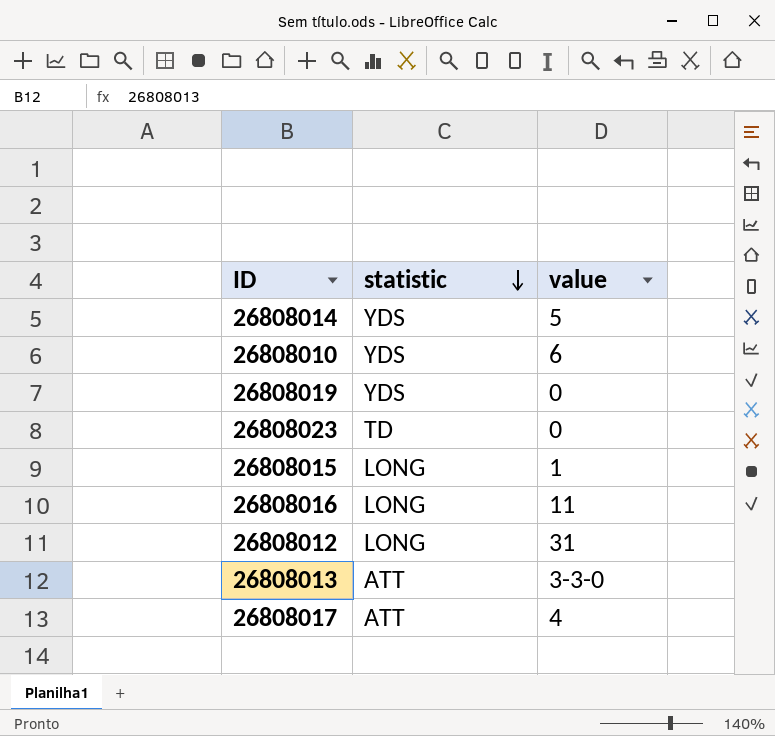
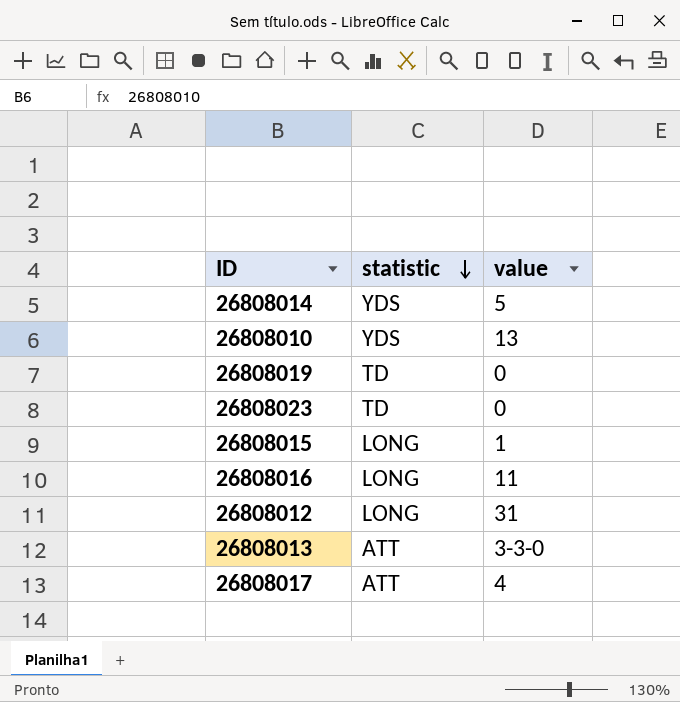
26808010 | value: 6 -> 13
26808019 | statistic: YDS -> TD

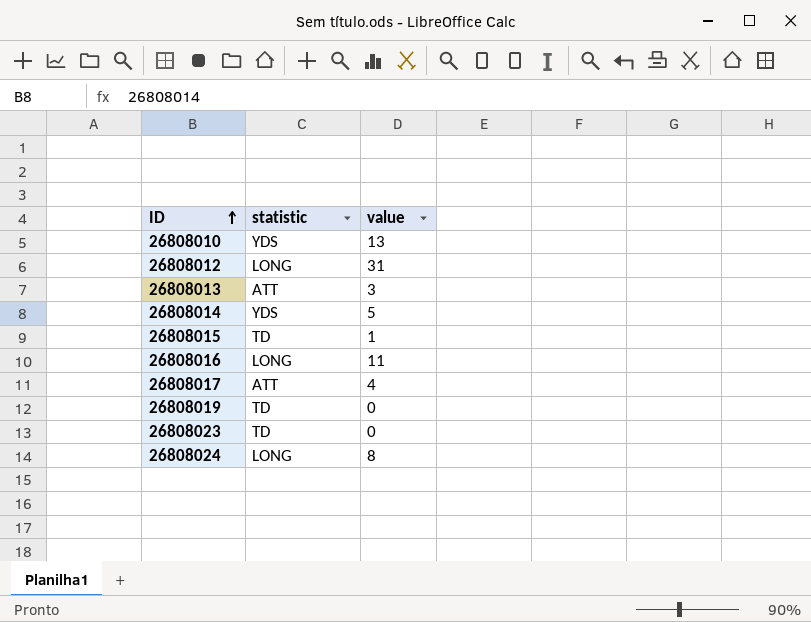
row order: statistic descending -> ID ascending
26808013 | value: 3-3-0 -> 3
26808015 | statistic: LONG -> TD
row 26808024: none -> LONG | 8

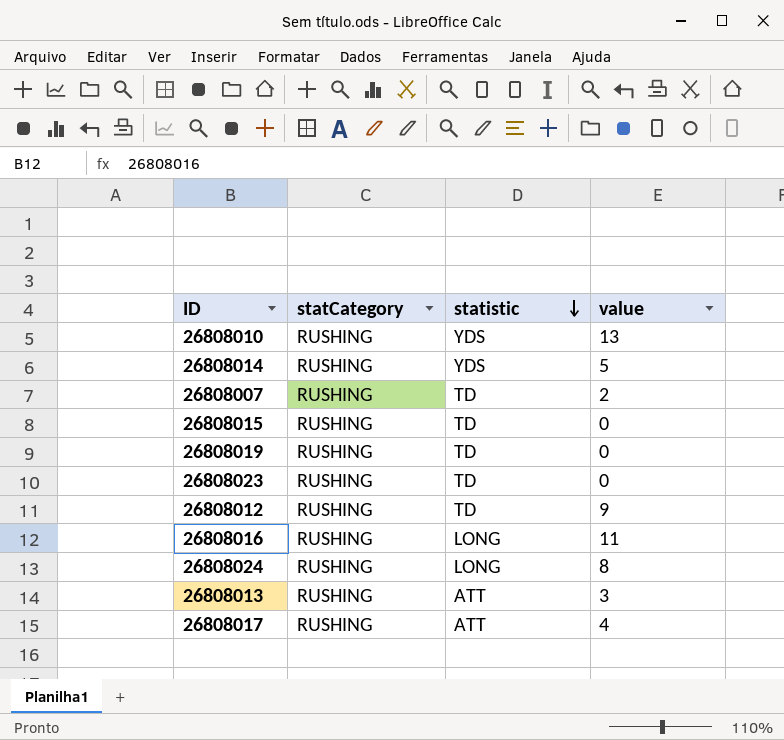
row order: ID ascending -> statistic descending
column statCategory | position: none -> 2
row 26808007: none -> RUSHING | TD | 2
26808015 | value: 1 -> 0
26808012 | statistic: LONG -> TD
26808012 | value: 31 -> 9

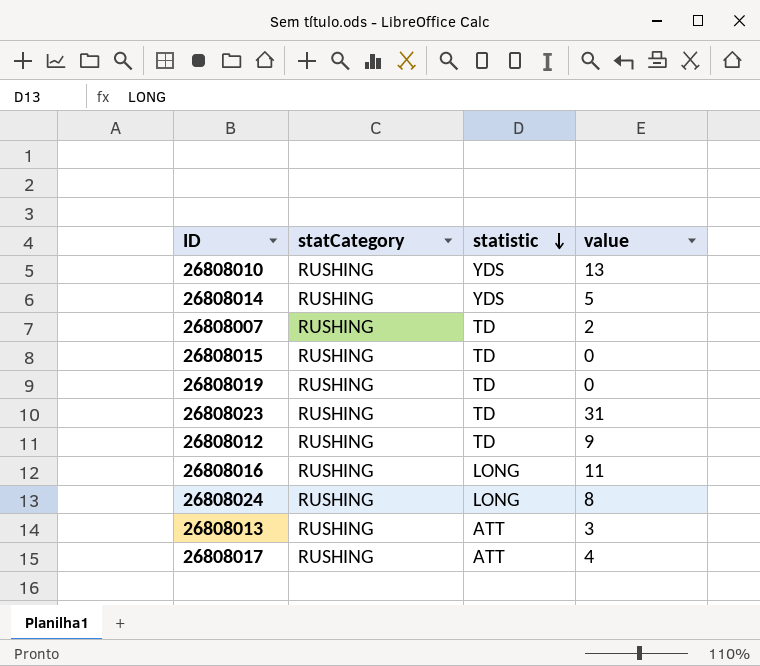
26808023 | value: 0 -> 31

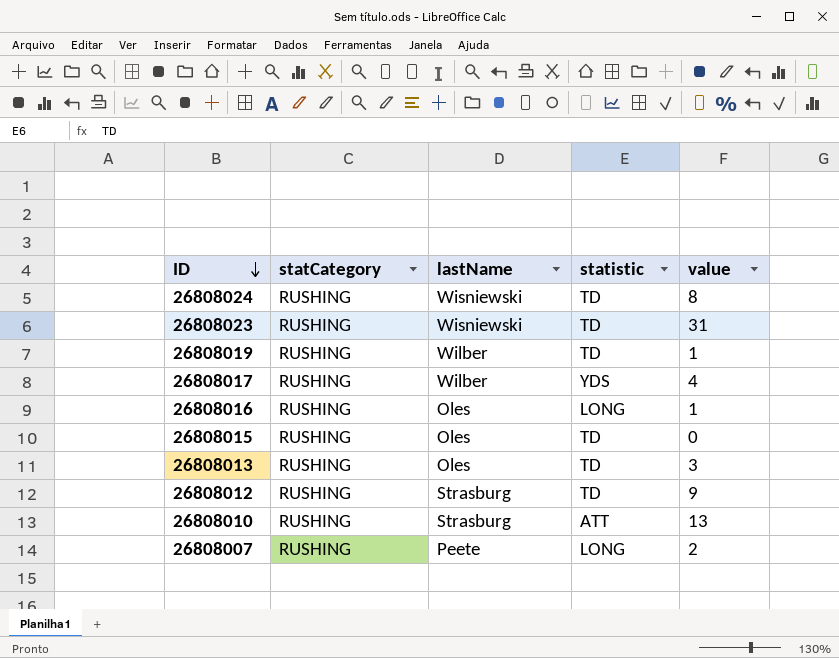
row order: statistic descending -> ID descending
column lastName | position: none -> 3
row 26808014: RUSHING | YDS | 5 -> none
26808024 | statistic: LONG -> TD
26808019 | value: 0 -> 1
26808017 | statistic: ATT -> YDS
26808016 | value: 11 -> 1
26808013 | statistic: ATT -> TD
26808010 | statistic: YDS -> ATT
26808007 | statistic: TD -> LONG

